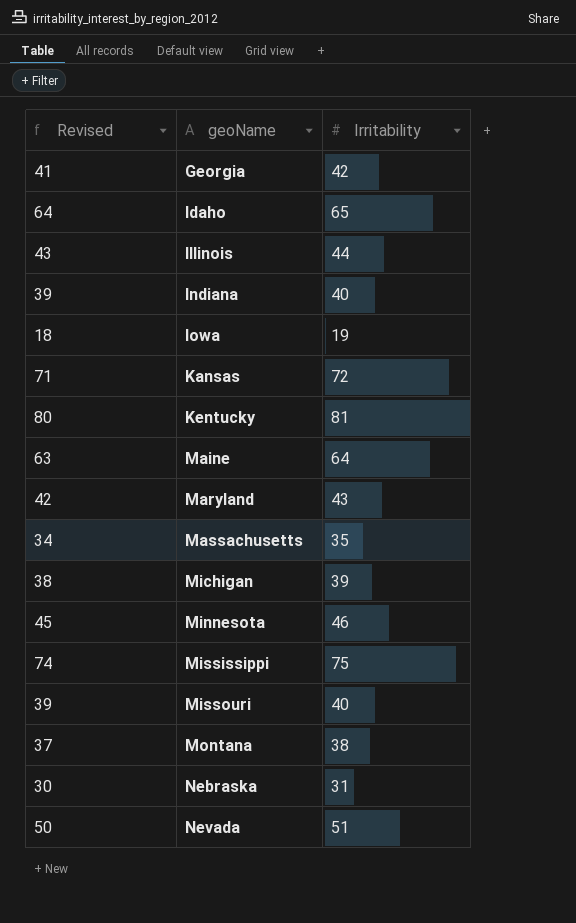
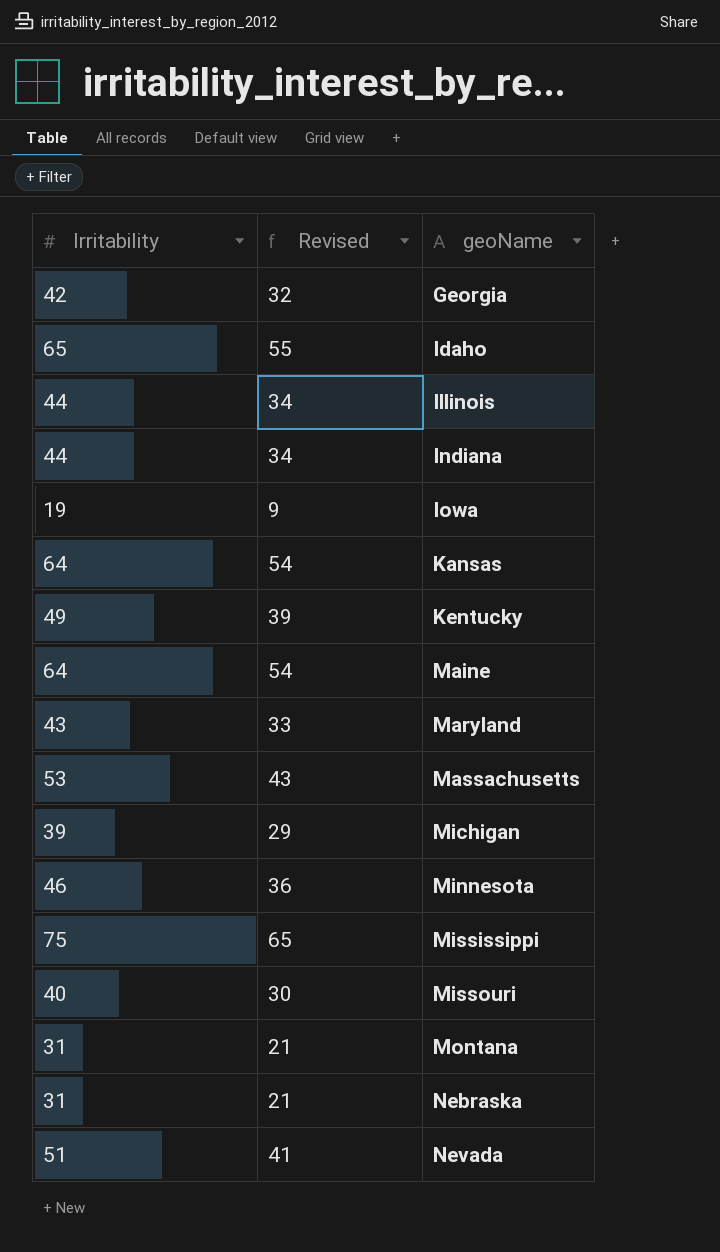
column Irritability | position: 3 -> 1
column Revised | formula: [Irritability] - 1 -> [Irritability] - 10
Indiana | Irritability: 40 -> 44
Kansas | Irritability: 72 -> 64
Kentucky | Irritability: 81 -> 49
Massachusetts | Irritability: 35 -> 53
Montana | Irritability: 38 -> 31

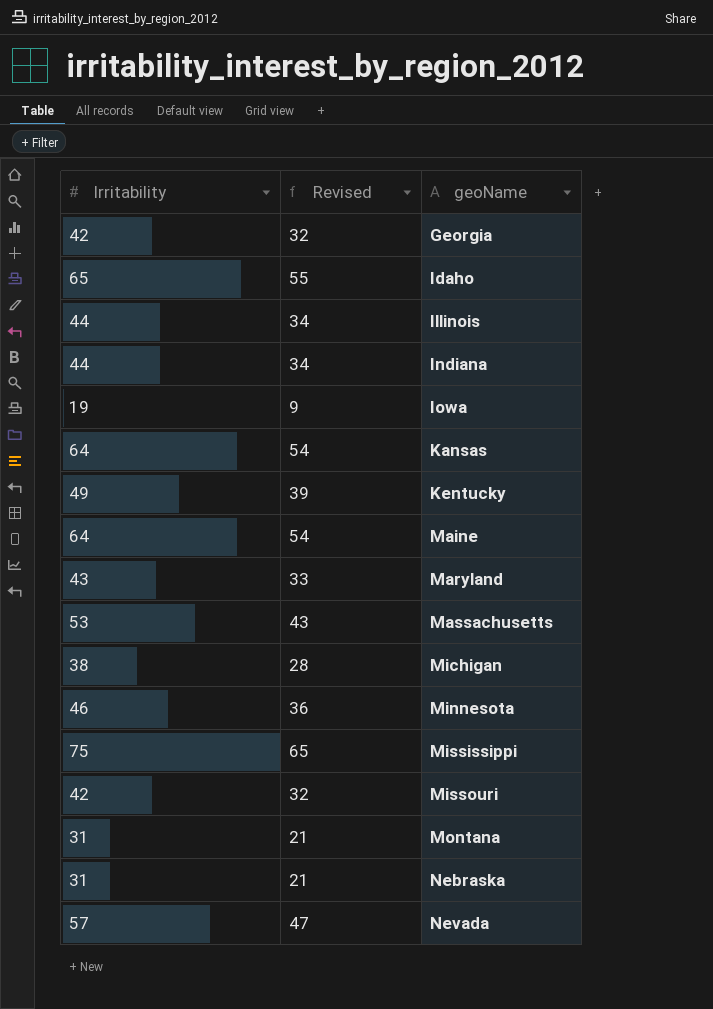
Michigan | Irritability: 39 -> 38
Michigan | Revised: 29 -> 28
Missouri | Irritability: 40 -> 42
Missouri | Revised: 30 -> 32
Nevada | Irritability: 51 -> 57
Nevada | Revised: 41 -> 47

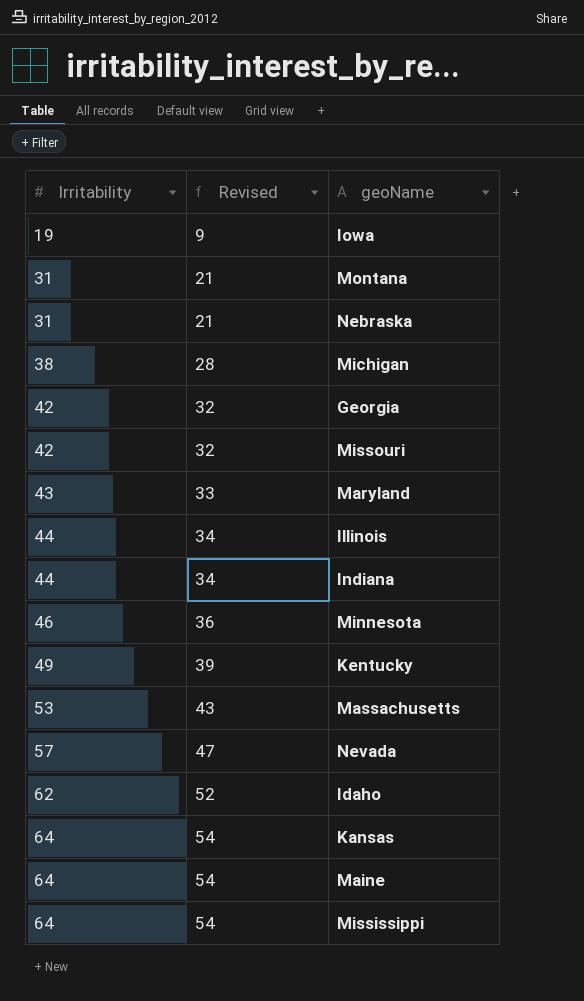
row order: geoName ascending -> Irritability ascending
Idaho | Irritability: 65 -> 62
Idaho | Revised: 55 -> 52
Mississippi | Irritability: 75 -> 64
Mississippi | Revised: 65 -> 54

